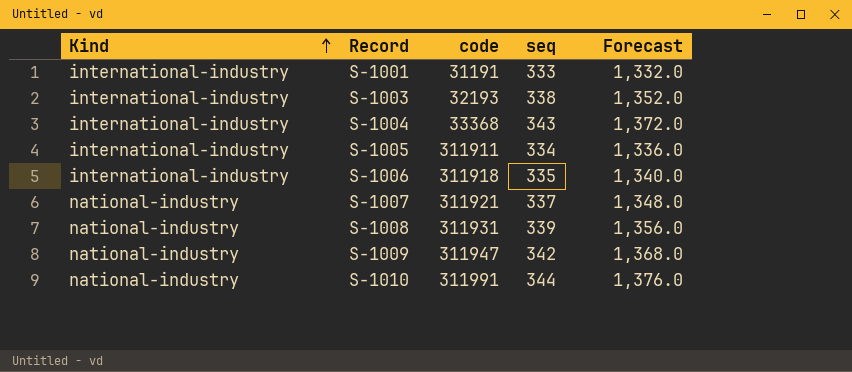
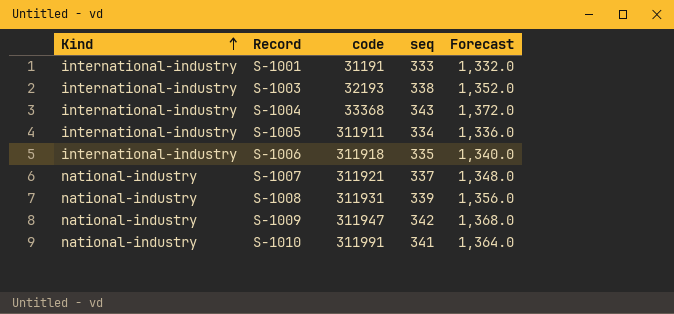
S-1010 | seq: 344 -> 341
S-1010 | Forecast: 1,376.0 -> 1,364.0

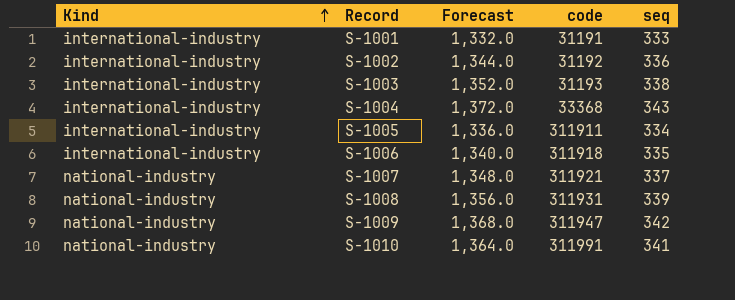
column Forecast | position: 5 -> 3
row S-1002: none -> international-industry | 1,344.0 | 31192 | 336
S-1003 | code: 32193 -> 31193

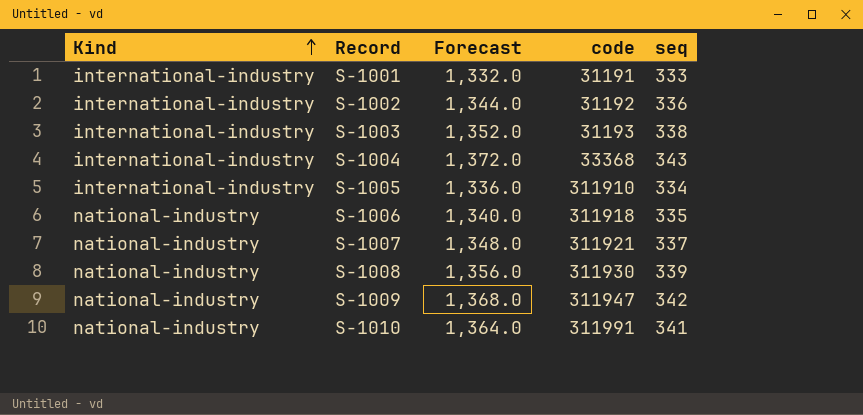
S-1005 | code: 311911 -> 311910
S-1006 | Kind: international-industry -> national-industry
S-1008 | code: 311931 -> 311930

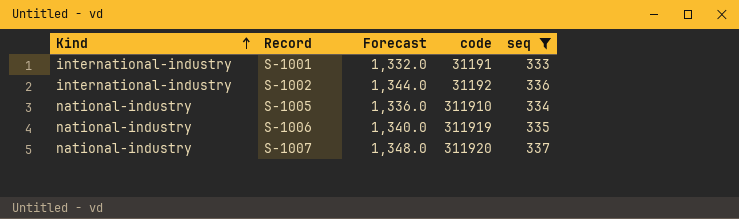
filter: none -> seq <= 337
S-1005 | Kind: international-industry -> national-industry
S-1006 | code: 311918 -> 311919
S-1007 | code: 311921 -> 311920

